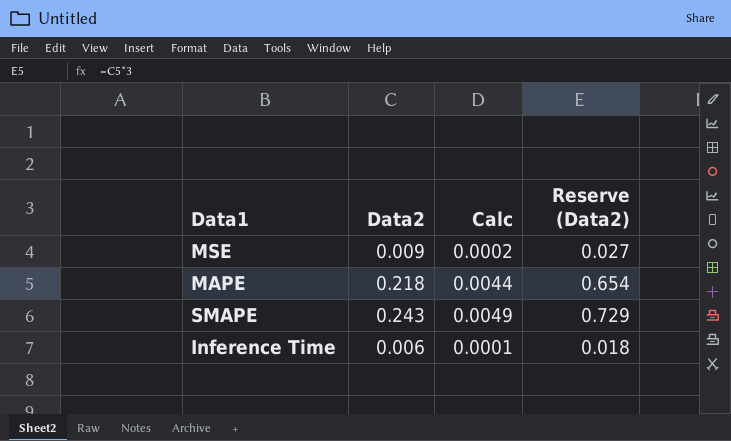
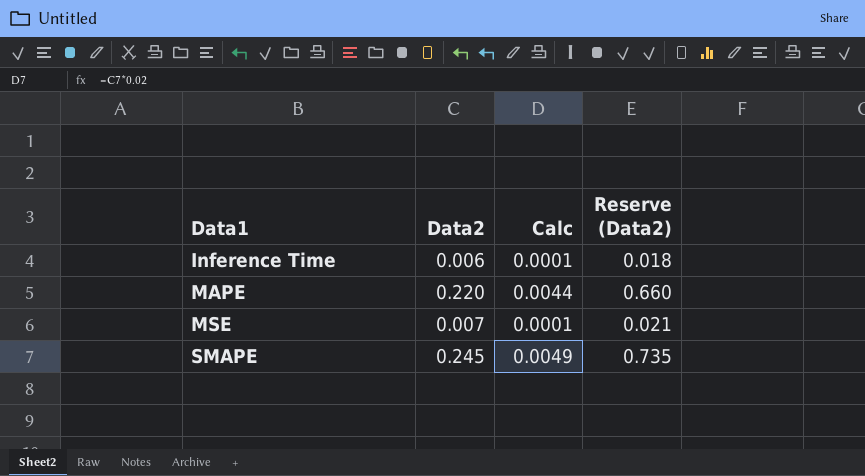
row order: none -> Data1 ascending
MAPE | Data2: 0.218 -> 0.220
MAPE | Reserve (Data2): 0.654 -> 0.660
MSE | Data2: 0.009 -> 0.007
MSE | Calc: 0.0002 -> 0.0001
MSE | Reserve (Data2): 0.027 -> 0.021
SMAPE | Data2: 0.243 -> 0.245
SMAPE | Reserve (Data2): 0.729 -> 0.735

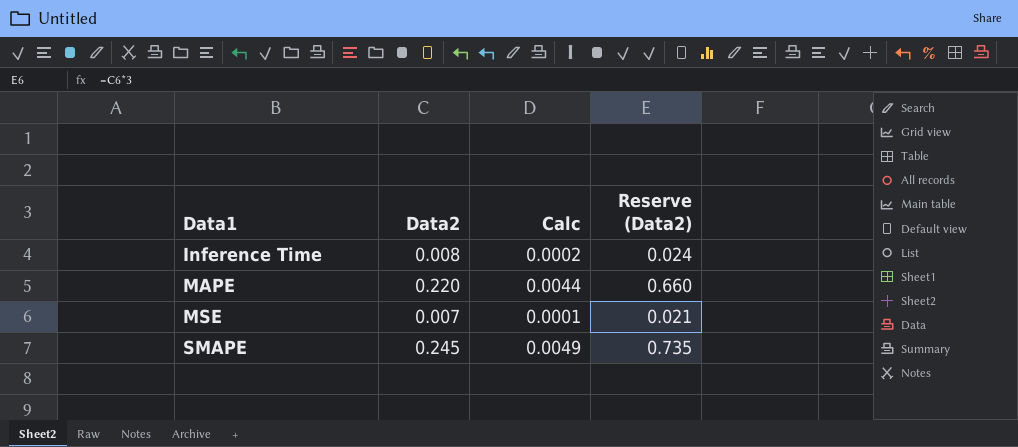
Inference Time | Data2: 0.006 -> 0.008
Inference Time | Calc: 0.0001 -> 0.0002
Inference Time | Reserve (Data2): 0.018 -> 0.024

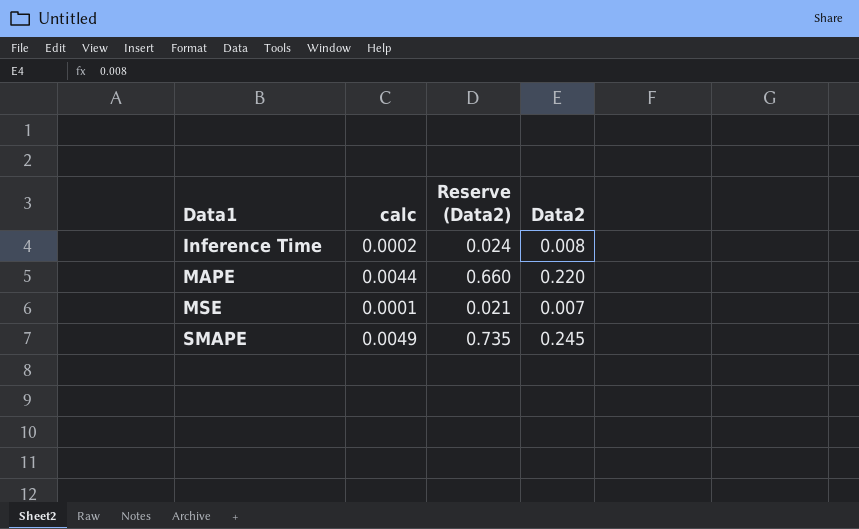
column name: Calc -> calc
column Data2 | position: 2 -> 4

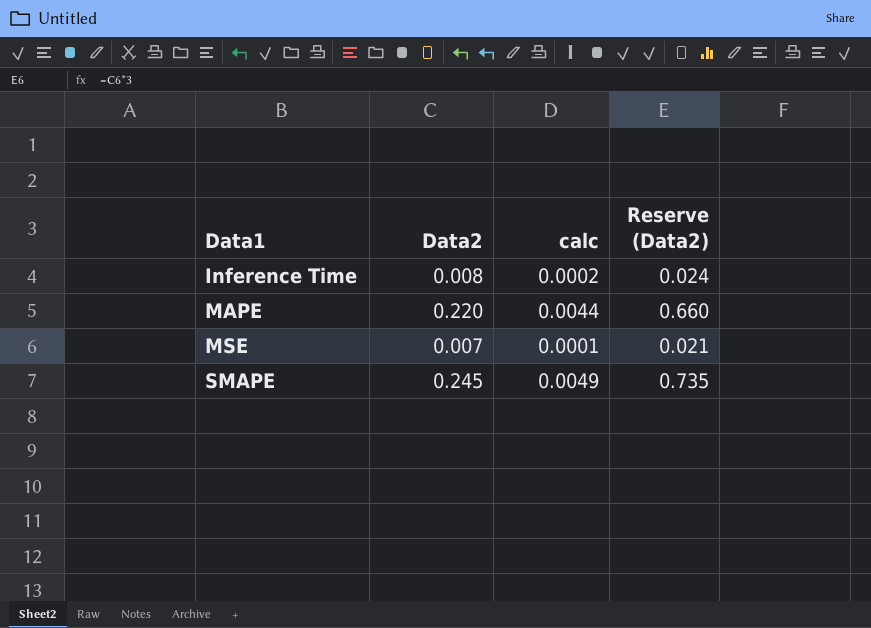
column Data2 | position: 4 -> 2

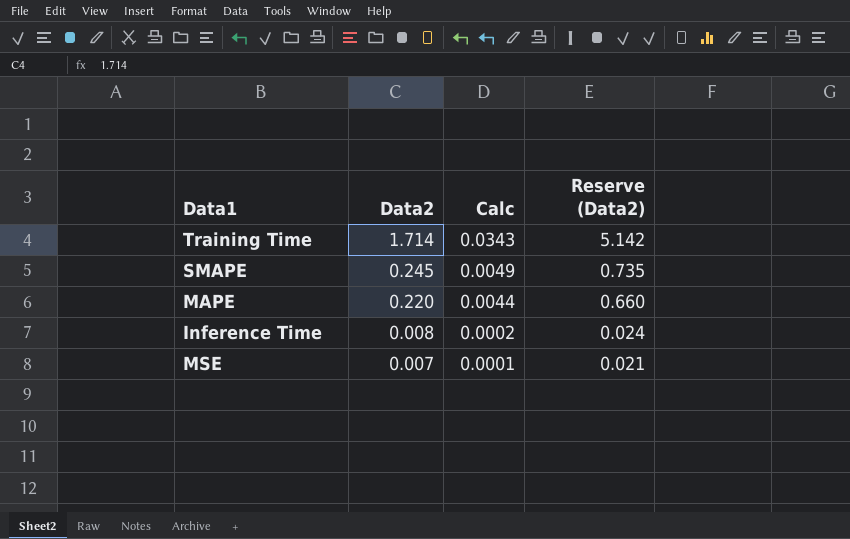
row order: Data1 ascending -> Data2 descending
column name: calc -> Calc
row Training Time: none -> 1.714 | 0.0343 | 5.142

